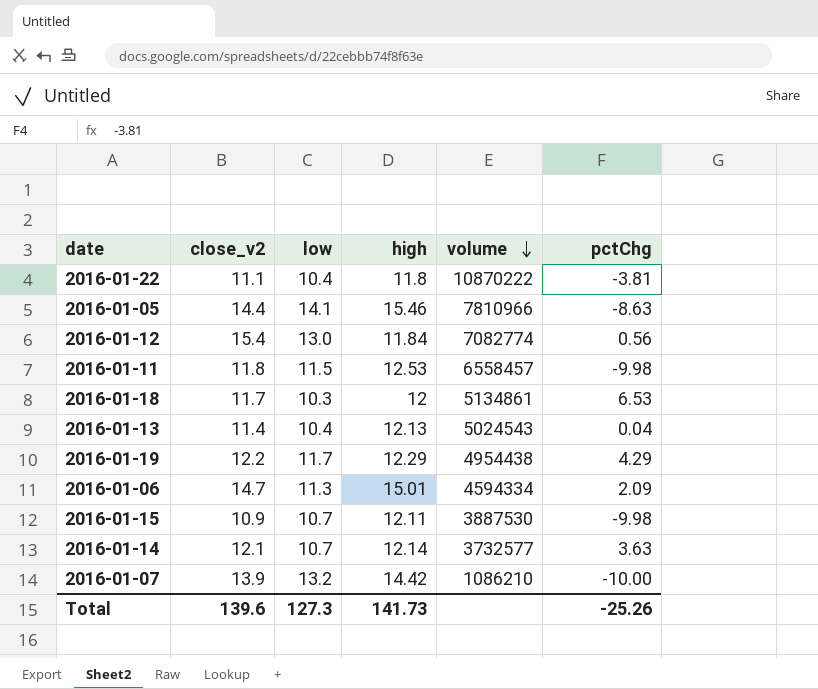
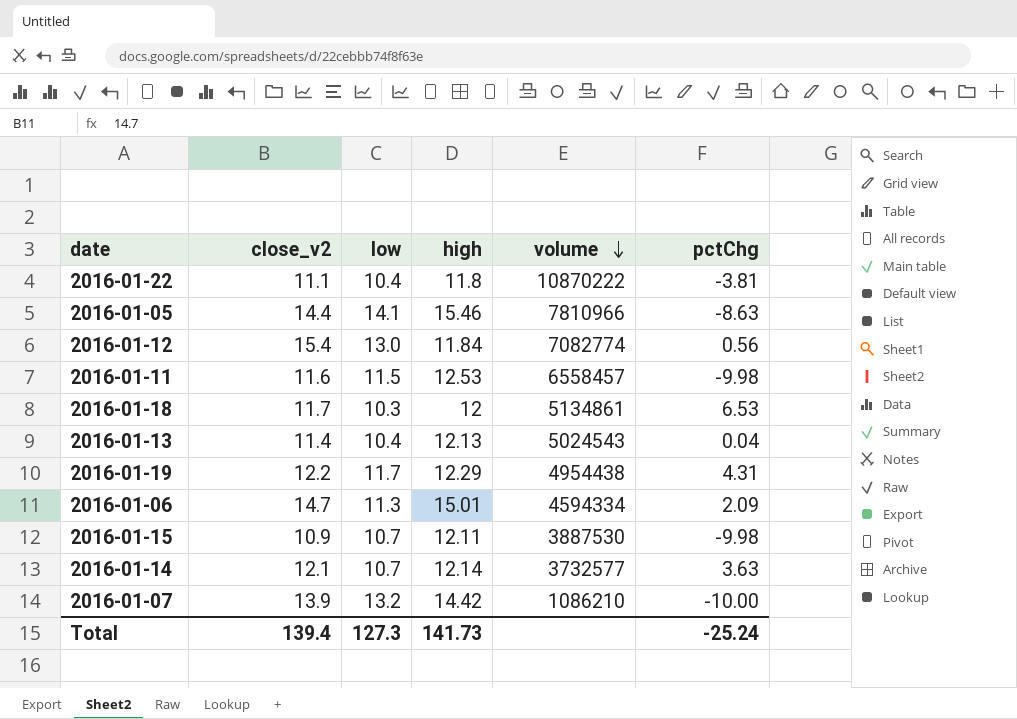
2016-01-11 | close_v2: 11.8 -> 11.6
2016-01-19 | pctChg: 4.29 -> 4.31
Total | close_v2: 139.6 -> 139.4
Total | pctChg: -25.26 -> -25.24

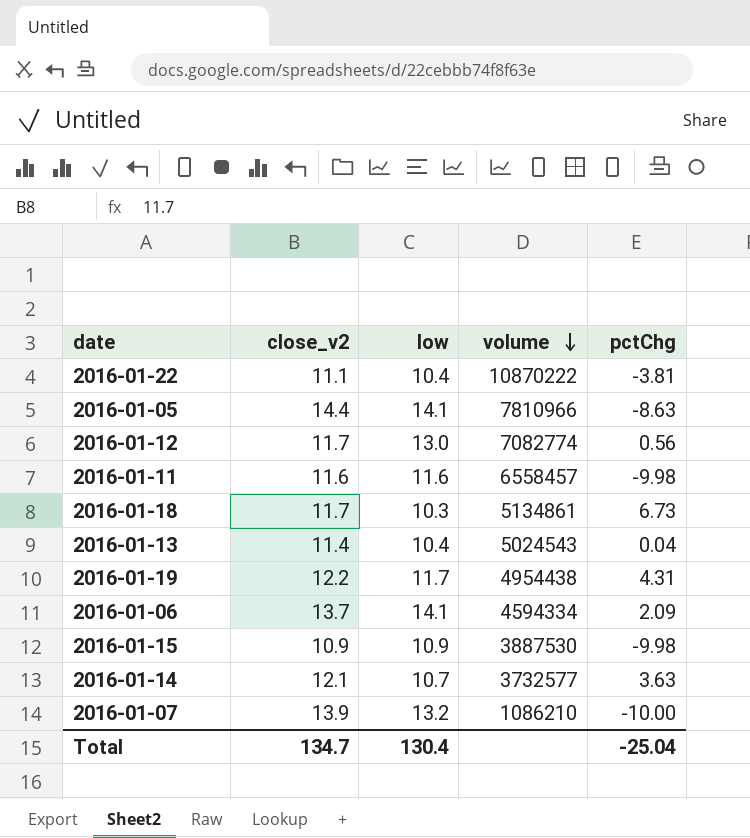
column high | position: 4 -> none
2016-01-12 | close_v2: 15.4 -> 11.7
2016-01-11 | low: 11.5 -> 11.6
2016-01-18 | pctChg: 6.53 -> 6.73
2016-01-06 | close_v2: 14.7 -> 13.7
2016-01-06 | low: 11.3 -> 14.1
2016-01-15 | low: 10.7 -> 10.9
Total | close_v2: 139.4 -> 134.7
Total | low: 127.3 -> 130.4
Total | pctChg: -25.24 -> -25.04

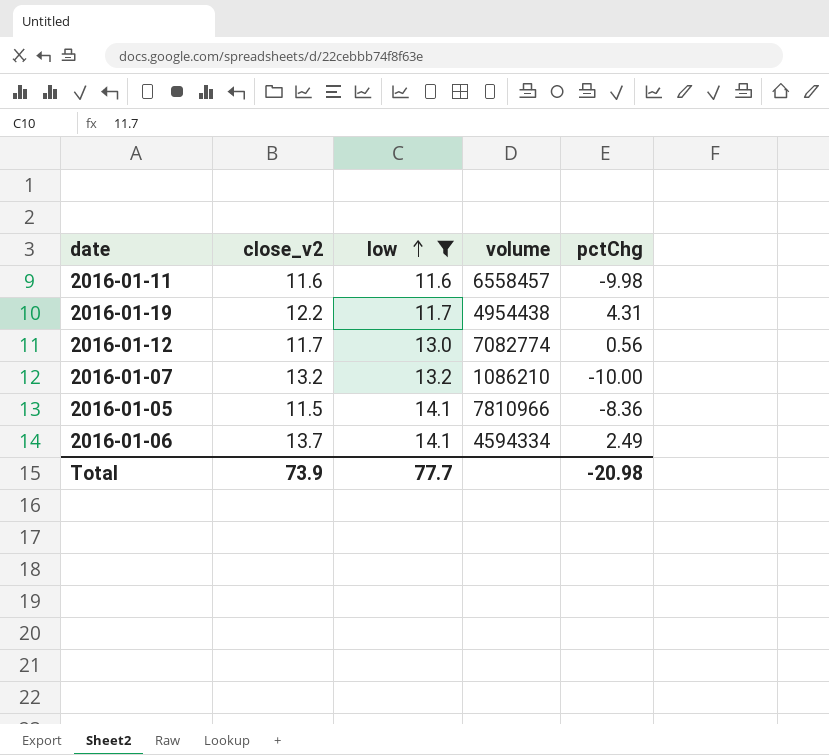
filter: none -> low >= 11.6
row order: volume descending -> low ascending
2016-01-07 | close_v2: 13.9 -> 13.2
2016-01-05 | close_v2: 14.4 -> 11.5
2016-01-05 | pctChg: -8.63 -> -8.36
2016-01-06 | pctChg: 2.09 -> 2.49
Total | close_v2: 134.7 -> 73.9
Total | low: 130.4 -> 77.7
Total | pctChg: -25.04 -> -20.98

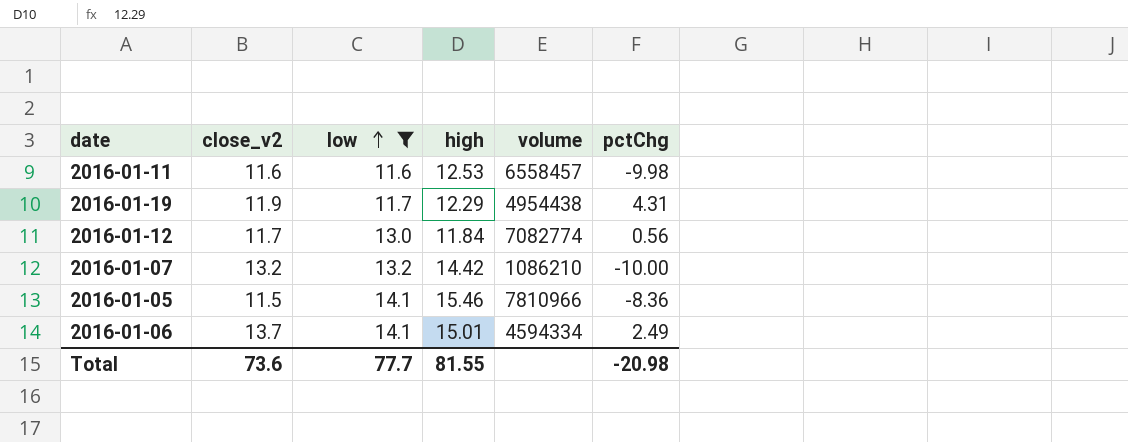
column high | position: none -> 4
2016-01-19 | close_v2: 12.2 -> 11.9
Total | close_v2: 73.9 -> 73.6

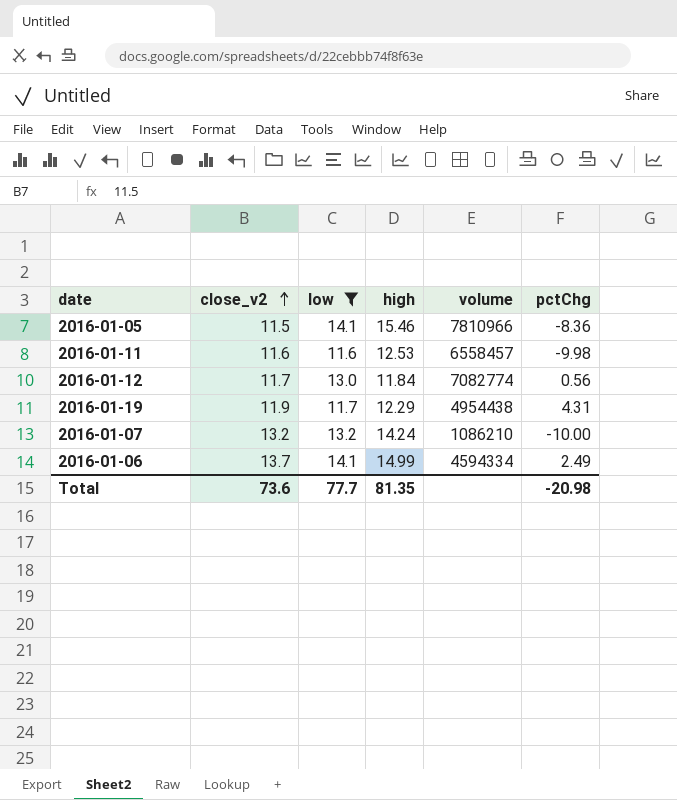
row order: low ascending -> close_v2 ascending
2016-01-07 | high: 14.42 -> 14.24
2016-01-06 | high: 15.01 -> 14.99
Total | high: 81.55 -> 81.35

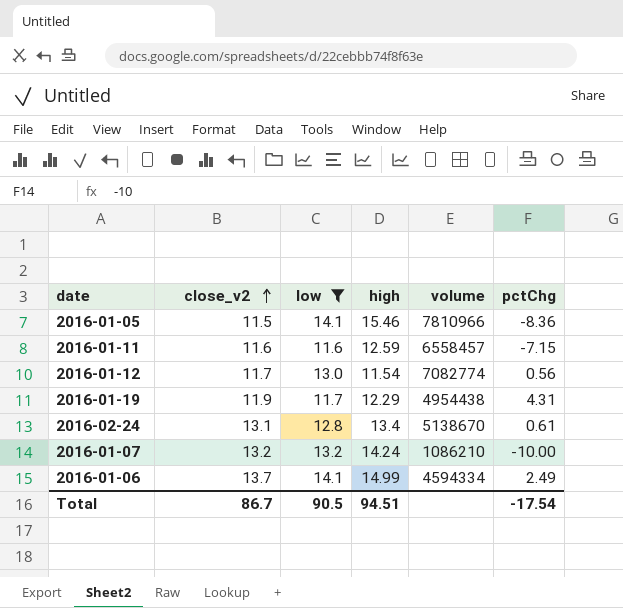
2016-01-11 | high: 12.53 -> 12.59
2016-01-11 | pctChg: -9.98 -> -7.15
2016-01-12 | high: 11.84 -> 11.54
row 2016-02-24: none -> 13.1 | 12.8 | 13.4 | 5138670 | 0.61
Total | close_v2: 73.6 -> 86.7
Total | low: 77.7 -> 90.5
Total | high: 81.35 -> 94.51
Total | pctChg: -20.98 -> -17.54

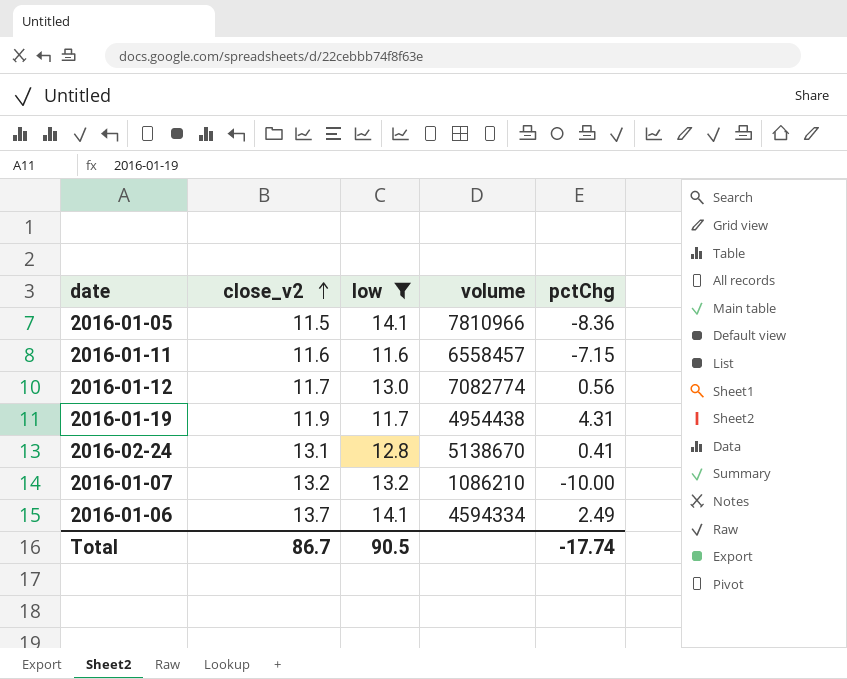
column high | position: 4 -> none
2016-02-24 | pctChg: 0.61 -> 0.41
Total | pctChg: -17.54 -> -17.74

